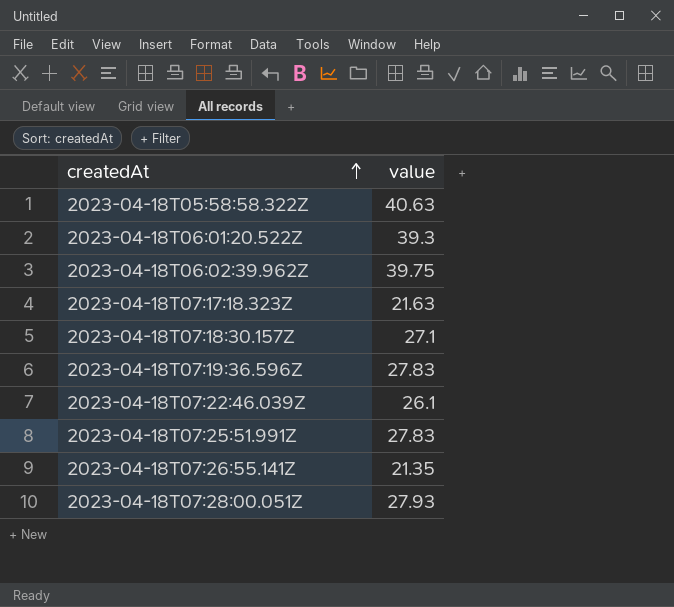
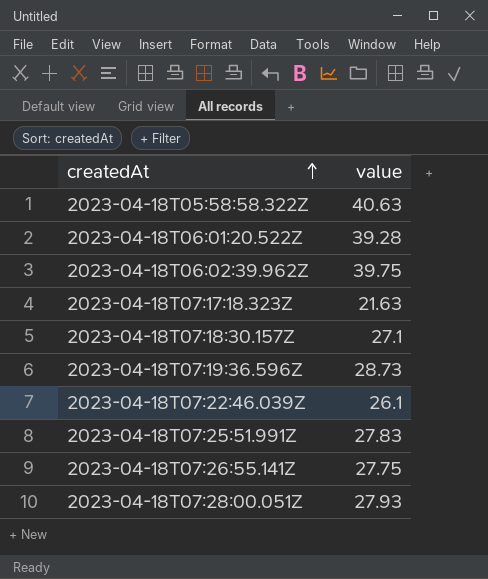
2023-04-18T06:01:20.522Z | value: 39.3 -> 39.28
2023-04-18T07:19:36.596Z | value: 27.83 -> 28.73
2023-04-18T07:26:55.141Z | value: 21.35 -> 27.75

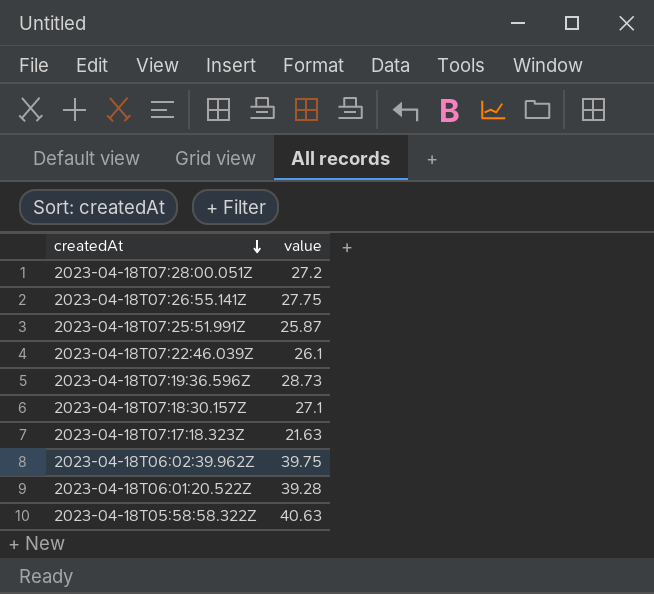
row order: createdAt ascending -> createdAt descending
2023-04-18T07:28:00.051Z | value: 27.93 -> 27.2
2023-04-18T07:25:51.991Z | value: 27.83 -> 25.87

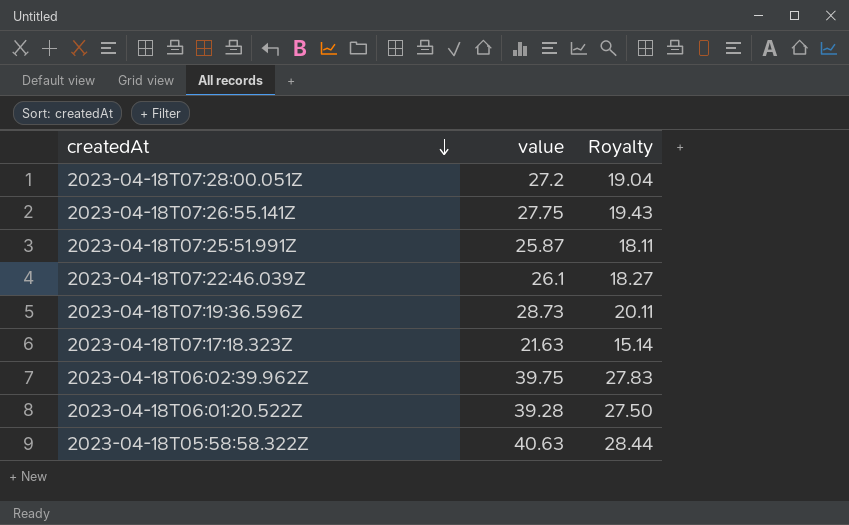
column Royalty | formula: none -> [value] * 0.7
row 2023-04-18T07:18:30.157Z: 27.1 -> none

